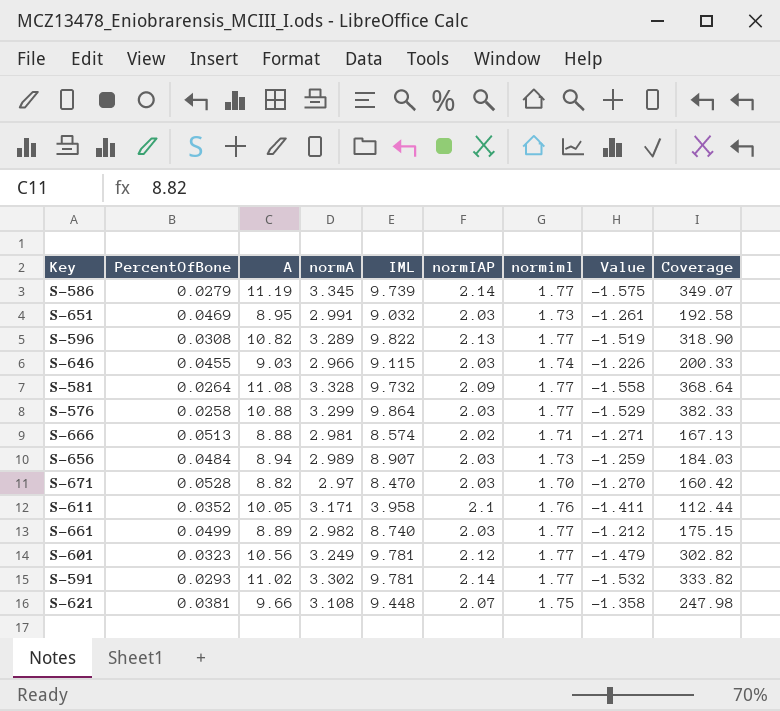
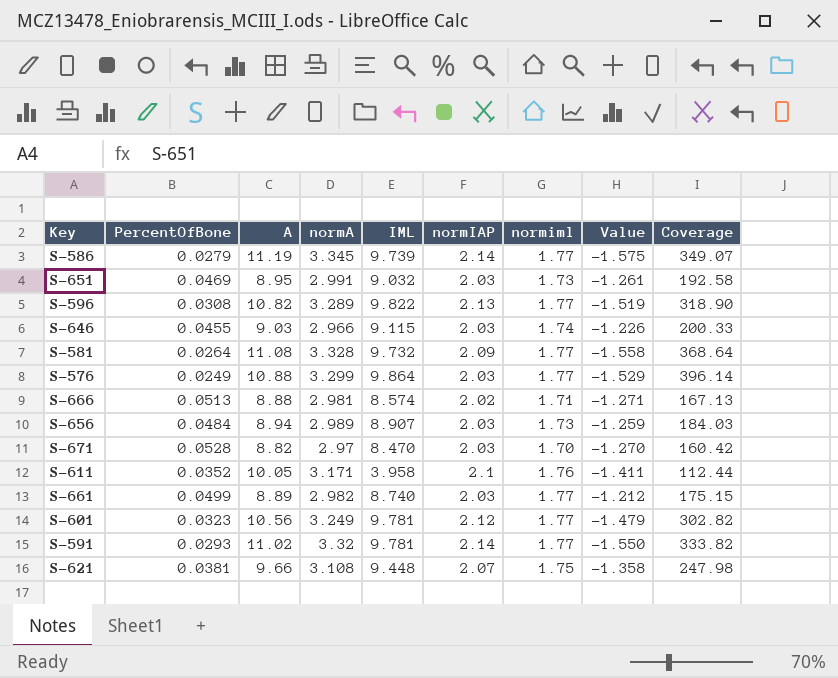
S-576 | PercentOfBone: 0.0258 -> 0.0249
S-576 | Coverage: 382.33 -> 396.14
S-591 | normA: 3.302 -> 3.32
S-591 | Value: -1.532 -> -1.550

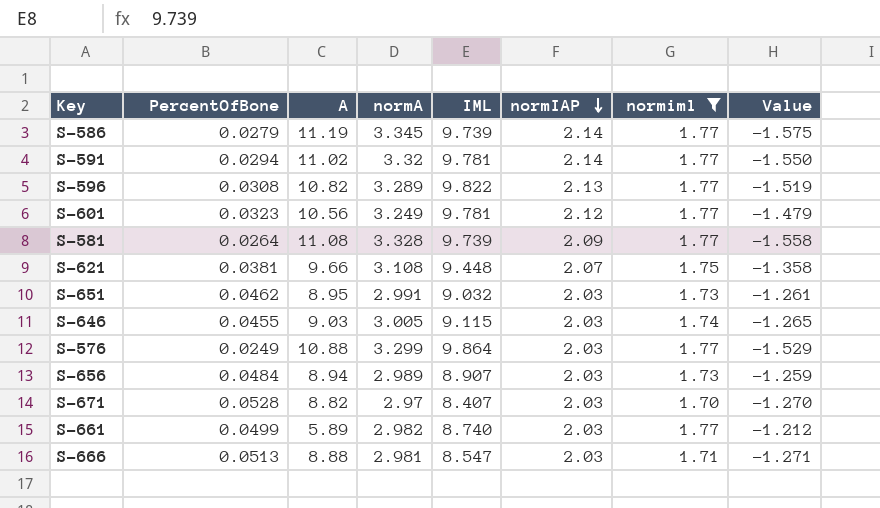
filter: none -> normiml != 1.76
row order: none -> normIAP descending
column Coverage | formula: [IML] / [PercentOfBone] -> none
S-591 | PercentOfBone: 0.0293 -> 0.0294
S-581 | IML: 9.732 -> 9.739
S-651 | PercentOfBone: 0.0469 -> 0.0462
S-646 | normA: 2.966 -> 3.005
S-646 | Value: -1.226 -> -1.265
S-671 | IML: 8.470 -> 8.407
S-661 | A: 8.89 -> 5.89
S-666 | IML: 8.574 -> 8.547
S-666 | normIAP: 2.02 -> 2.03

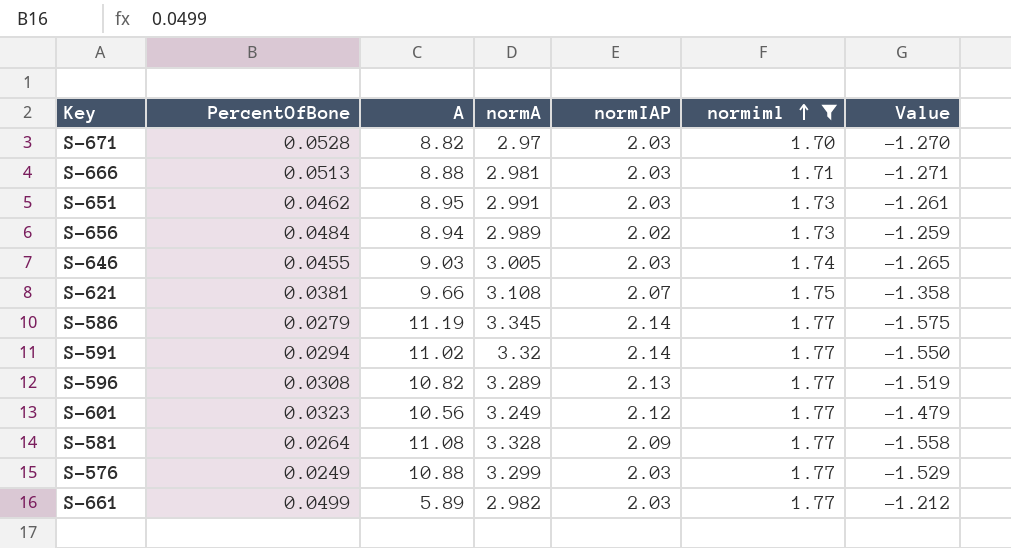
row order: normIAP descending -> normiml ascending
column IML | position: 5 -> none
S-656 | normIAP: 2.03 -> 2.02

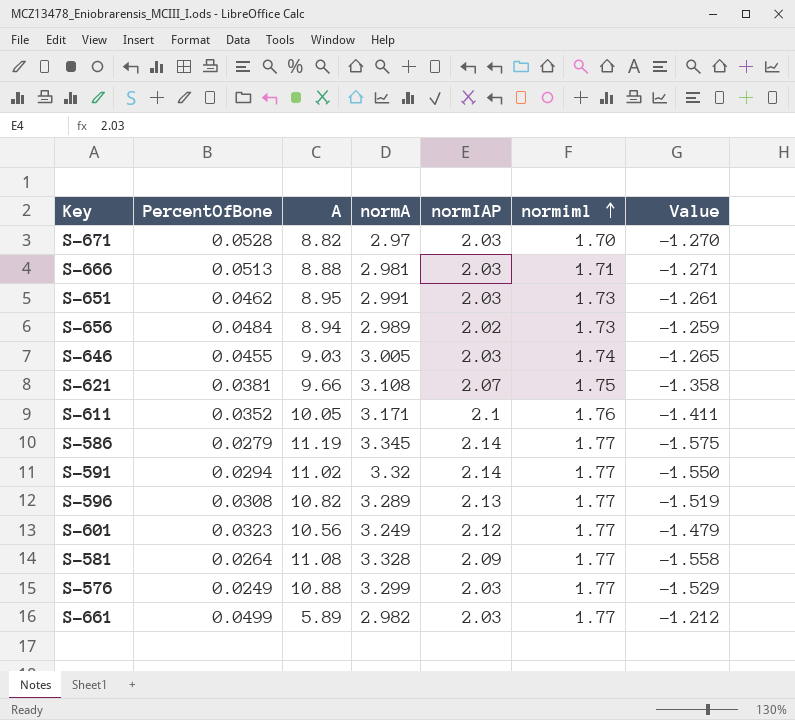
filter: normiml != 1.76 -> none

